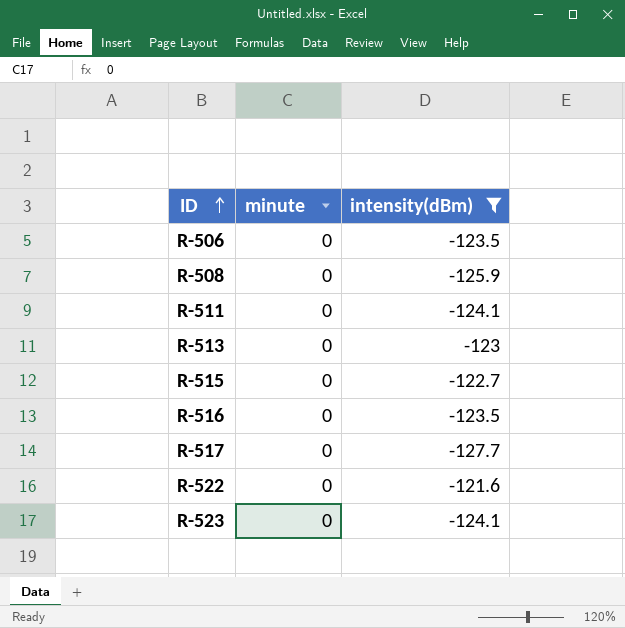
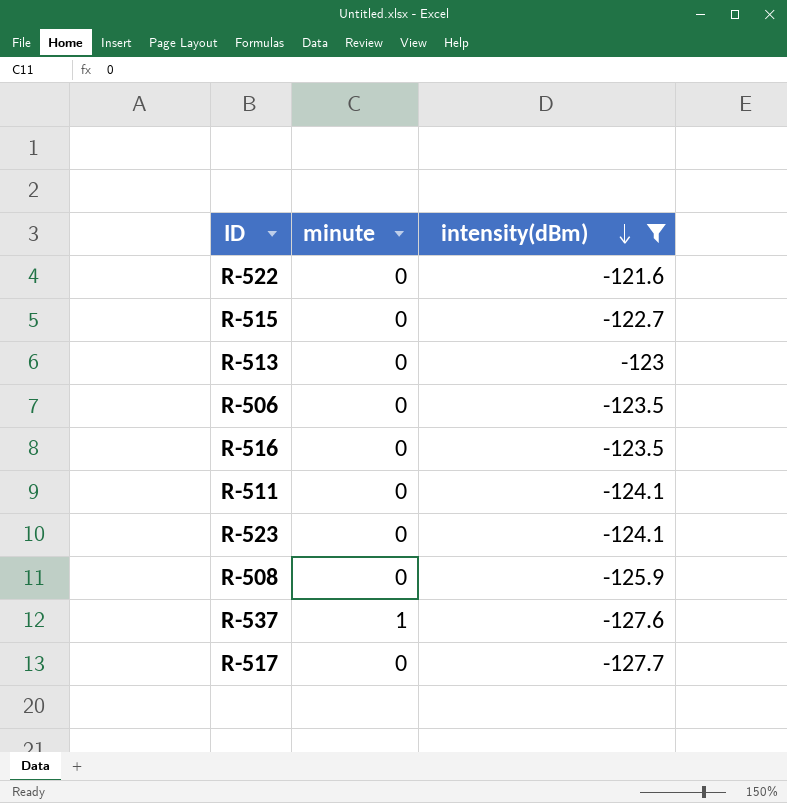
row order: ID ascending -> intensity(dBm) descending
row R-537: none -> 1 | -127.6

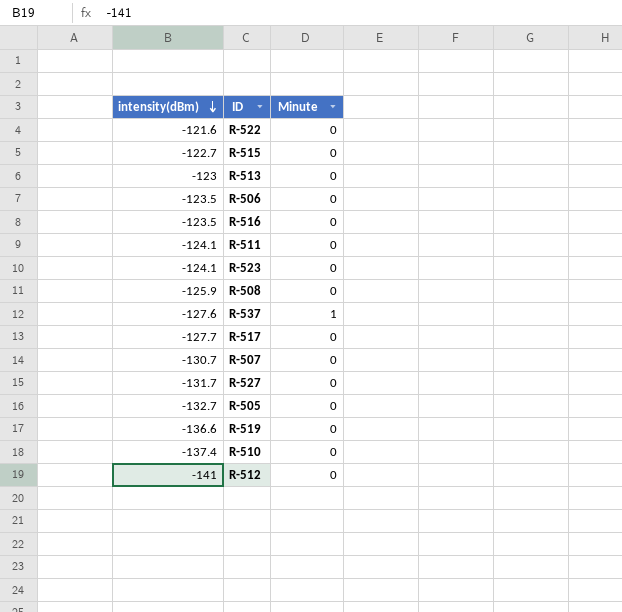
filter: intensity(dBm) >= -127.7 -> none
column intensity(dBm) | position: 3 -> 1
column name: minute -> Minute

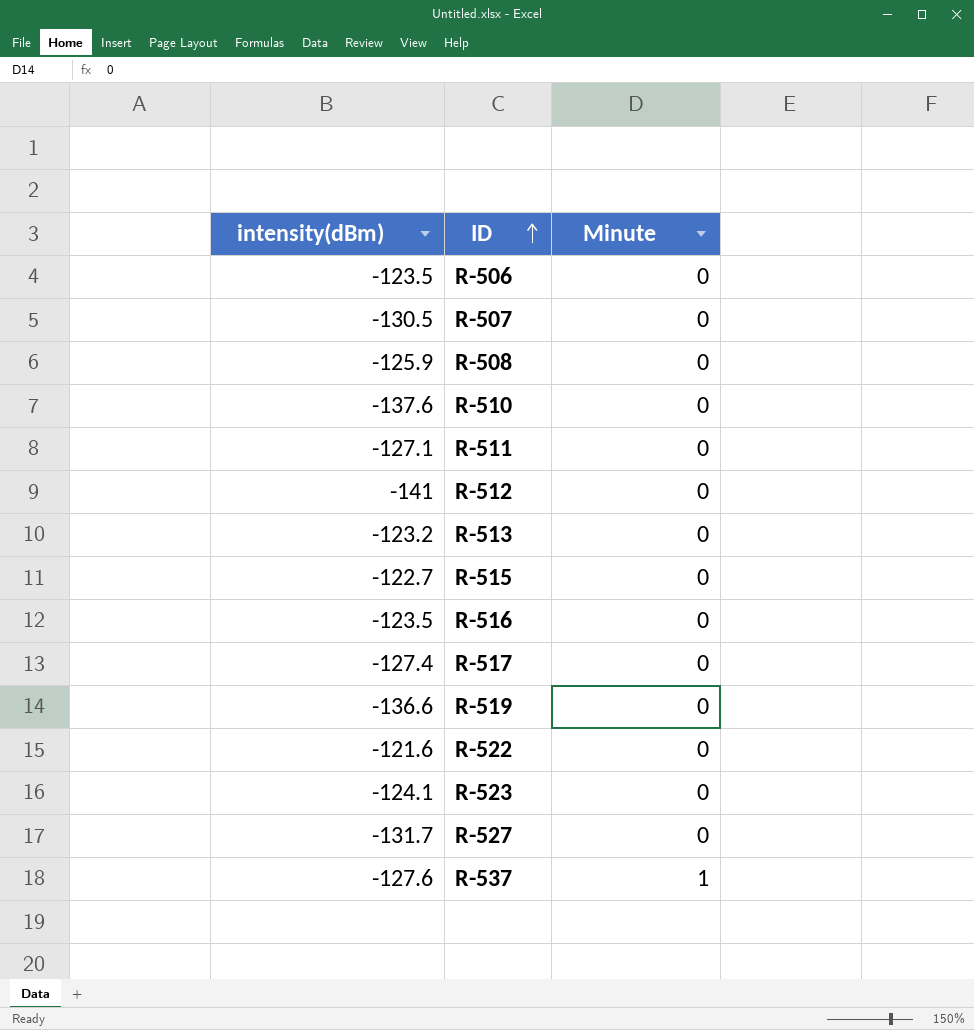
row order: intensity(dBm) descending -> ID ascending
row R-505: -132.7 | 0 -> none
R-507 | intensity(dBm): -130.7 -> -130.5
R-510 | intensity(dBm): -137.4 -> -137.6
R-511 | intensity(dBm): -124.1 -> -127.1
R-513 | intensity(dBm): -123 -> -123.2
R-517 | intensity(dBm): -127.7 -> -127.4

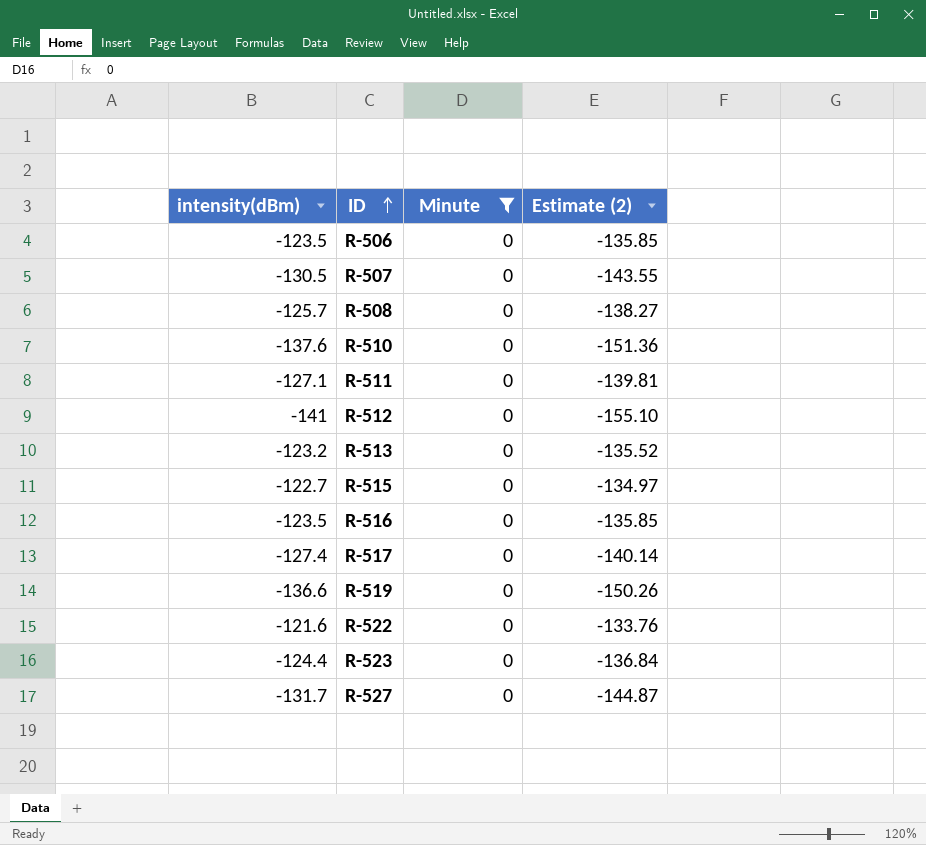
filter: none -> Minute = 0
column Estimate (2) | formula: none -> [intensity(dBm)] * 1.1
R-508 | intensity(dBm): -125.9 -> -125.7
R-523 | intensity(dBm): -124.1 -> -124.4

